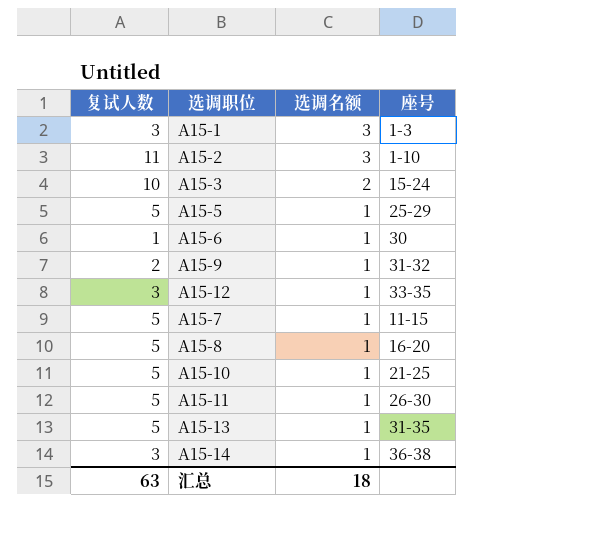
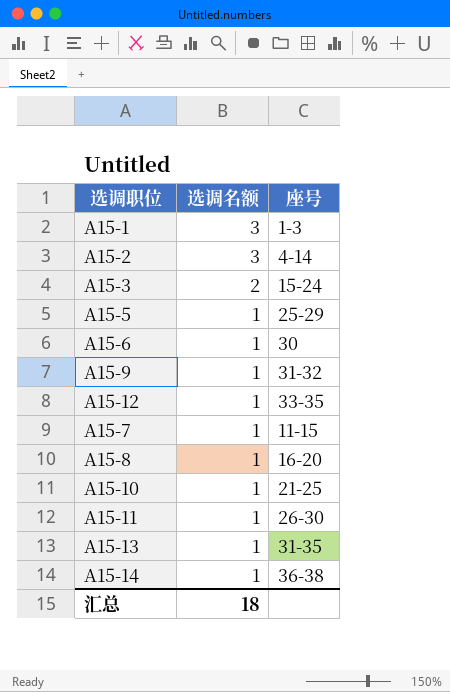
column 复试人数 | position: 1 -> none
A15-2 | 座号: 1-10 -> 4-14

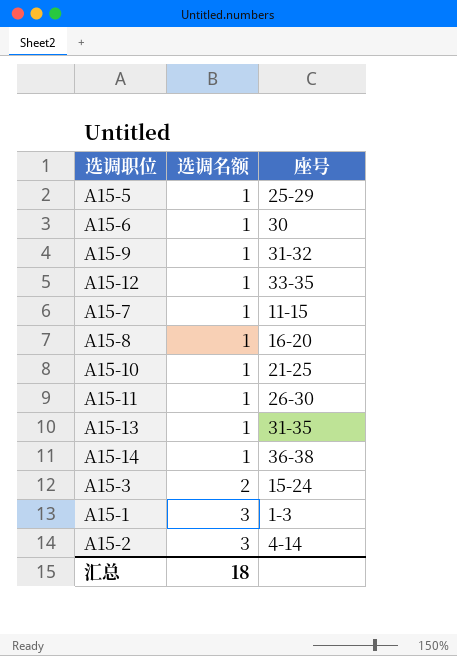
row order: 选调名额 descending -> 选调名额 ascending

